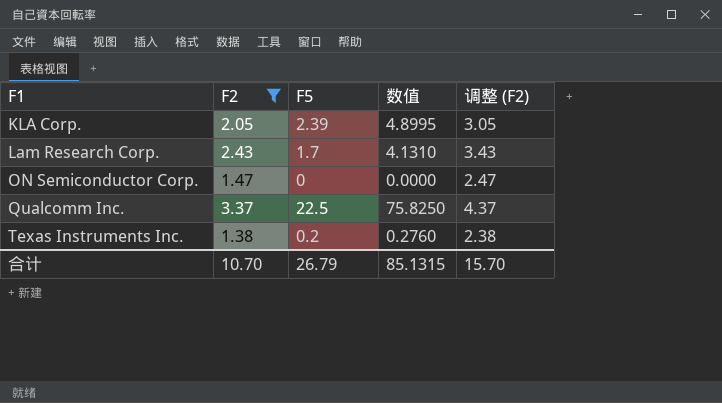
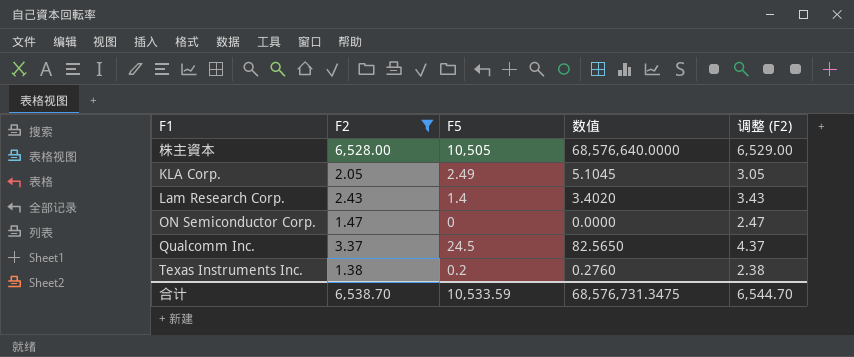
row 株主資本: none -> 6,528.00 | 10,505 | 68,576,640.0000 | 6,529.00
KLA Corp. | F5: 2.39 -> 2.49
KLA Corp. | 数值: 4.8995 -> 5.1045
Lam Research Corp. | F5: 1.7 -> 1.4
Lam Research Corp. | 数值: 4.1310 -> 3.4020
Qualcomm Inc. | F5: 22.5 -> 24.5
Qualcomm Inc. | 数值: 75.8250 -> 82.5650
合计 | F2: 10.70 -> 6,538.70
合计 | F5: 26.79 -> 10,533.59
合计 | 数值: 85.1315 -> 68,576,731.3475
合计 | 调整 (F2): 15.70 -> 6,544.70

